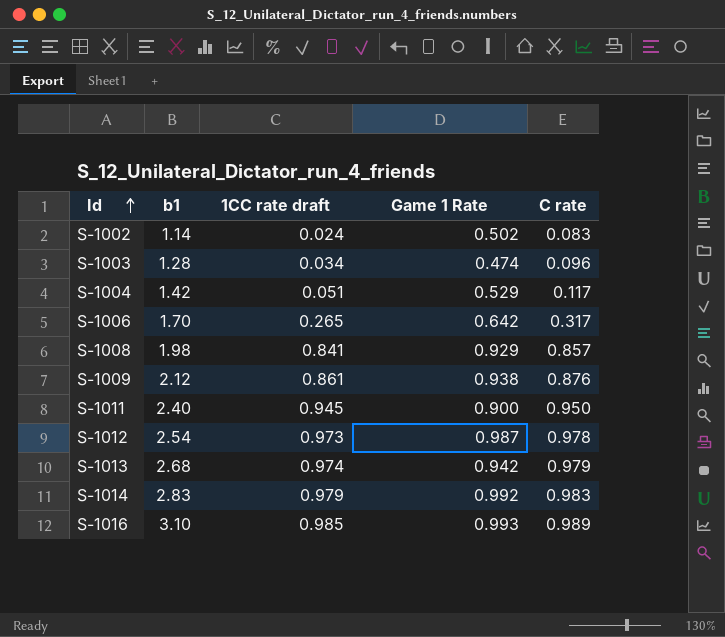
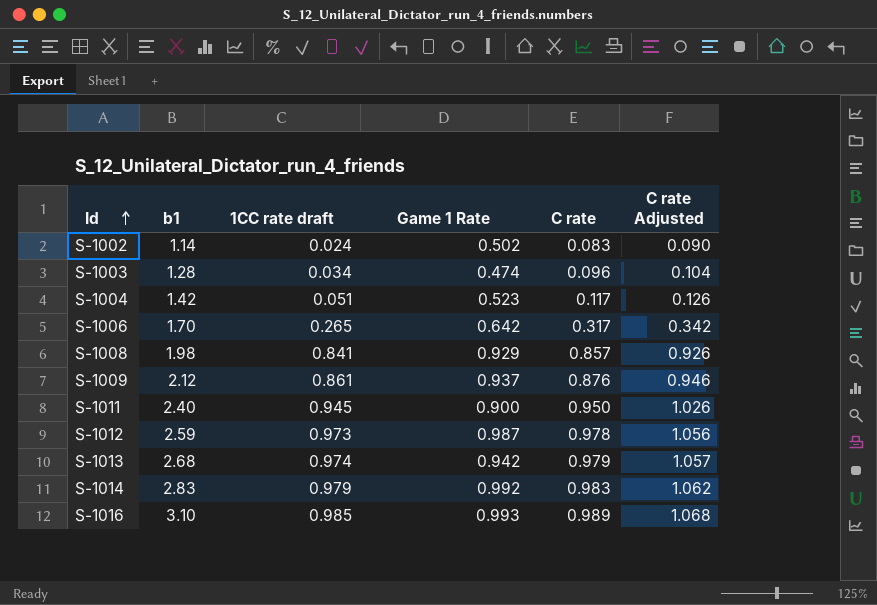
column C rate Adjusted | formula: none -> [C rate] * 1.08
S-1004 | Game 1 Rate: 0.529 -> 0.523
S-1009 | Game 1 Rate: 0.938 -> 0.937
S-1012 | b1: 2.54 -> 2.59

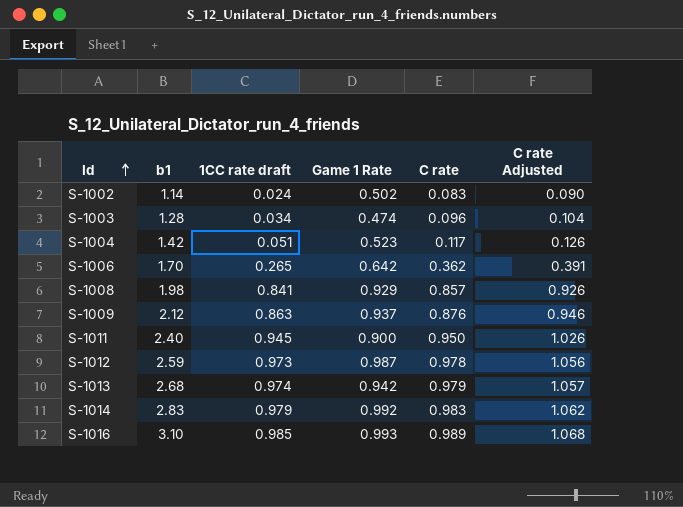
S-1006 | C rate: 0.317 -> 0.362
S-1006 | C rate Adjusted: 0.342 -> 0.391
S-1009 | 1CC rate draft: 0.861 -> 0.863

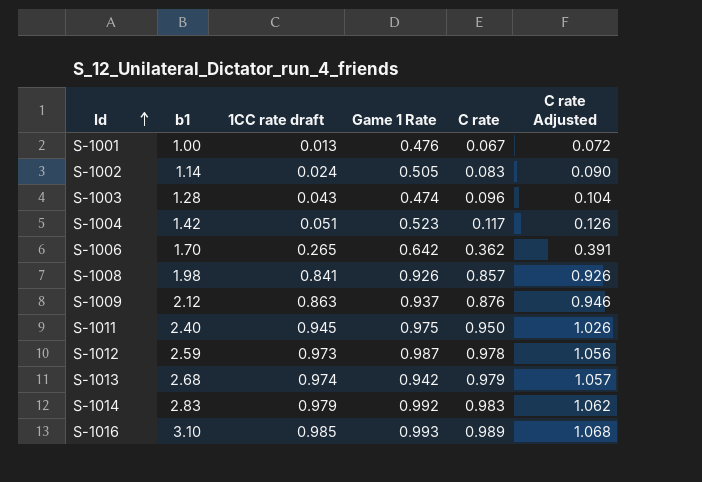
row S-1001: none -> 1.00 | 0.013 | 0.476 | 0.067 | 0.072
S-1002 | Game 1 Rate: 0.502 -> 0.505
S-1003 | 1CC rate draft: 0.034 -> 0.043
S-1008 | Game 1 Rate: 0.929 -> 0.926
S-1011 | Game 1 Rate: 0.900 -> 0.975

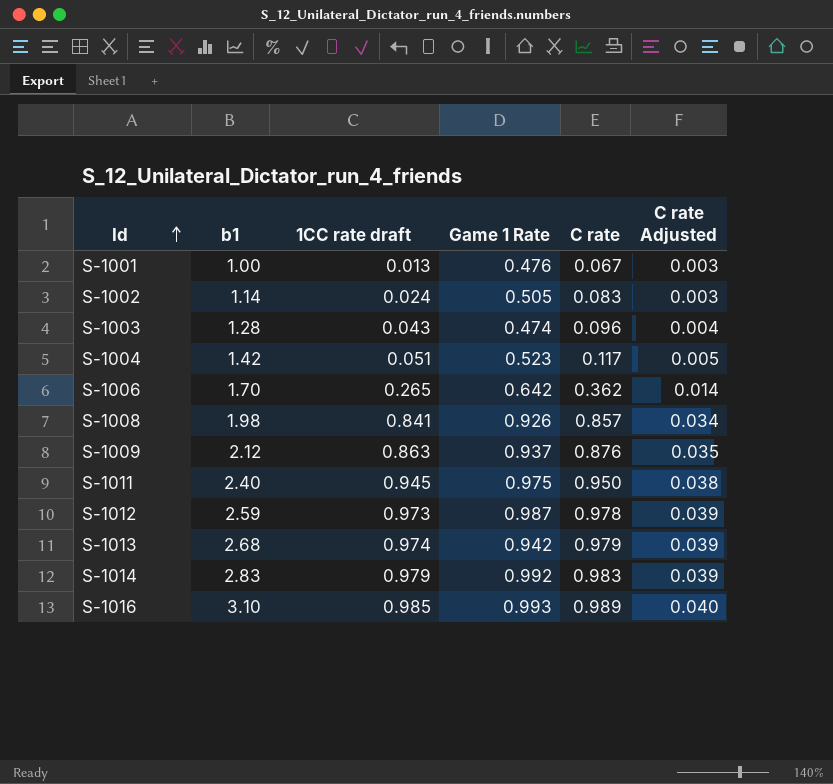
column C rate Adjusted | formula: [C rate] * 1.08 -> [C rate] * 0.04

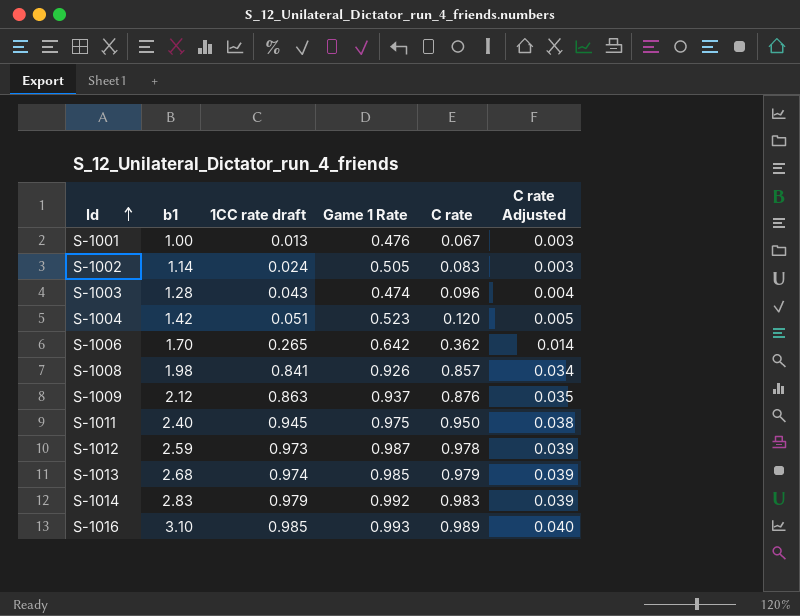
S-1004 | C rate: 0.117 -> 0.120
S-1013 | Game 1 Rate: 0.942 -> 0.985

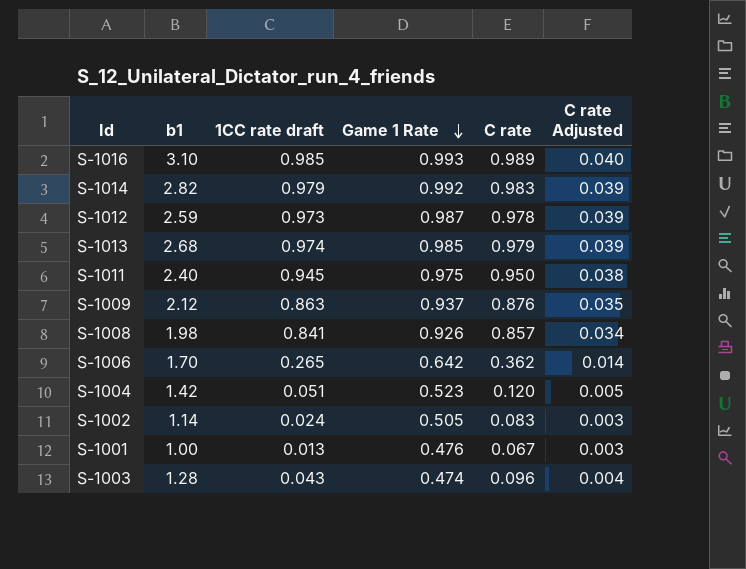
row order: Id ascending -> Game 1 Rate descending
S-1014 | b1: 2.83 -> 2.82

